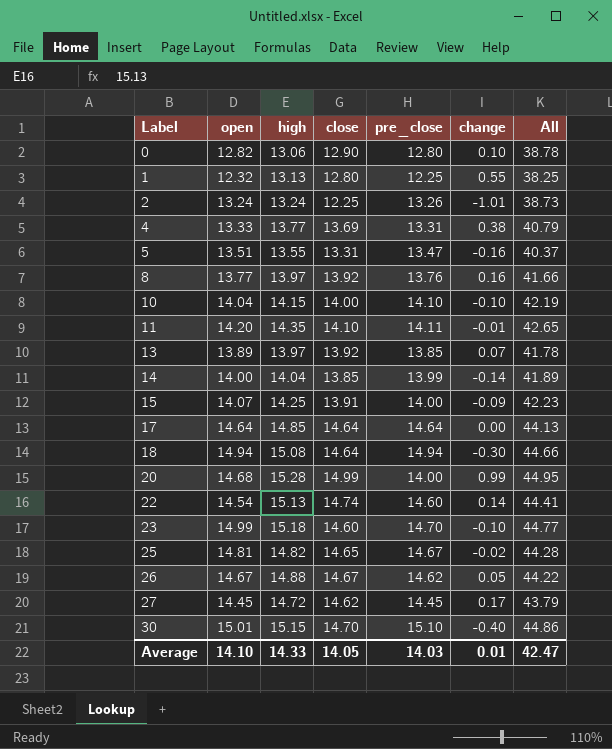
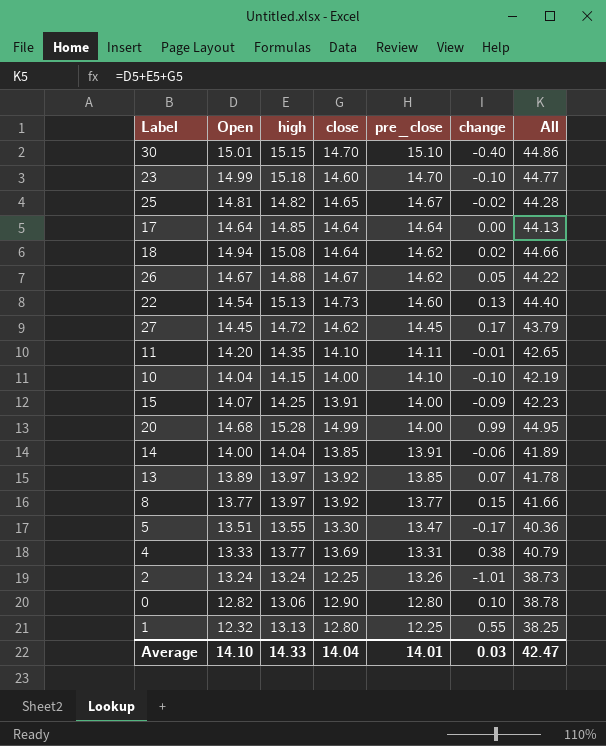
row order: Label ascending -> pre_close descending
column name: open -> Open
18 | pre_close: 14.94 -> 14.62
18 | change: -0.30 -> 0.02
22 | close: 14.74 -> 14.73
22 | change: 0.14 -> 0.13
22 | All: 44.41 -> 44.40
14 | pre_close: 13.99 -> 13.91
14 | change: -0.14 -> -0.06
8 | pre_close: 13.76 -> 13.77
8 | change: 0.16 -> 0.15
5 | close: 13.31 -> 13.30
5 | change: -0.16 -> -0.17
5 | All: 40.37 -> 40.36
Average | close: 14.05 -> 14.04
Average | pre_close: 14.03 -> 14.01
Average | change: 0.01 -> 0.03

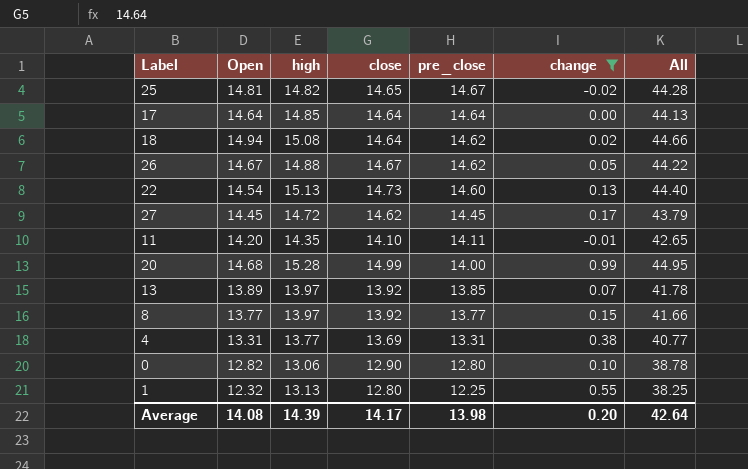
filter: none -> change >= -0.02
4 | Open: 13.33 -> 13.31
4 | All: 40.79 -> 40.77
Average | Open: 14.10 -> 14.08
Average | high: 14.33 -> 14.39
Average | close: 14.04 -> 14.17
Average | pre_close: 14.01 -> 13.98
Average | change: 0.03 -> 0.20
Average | All: 42.47 -> 42.64

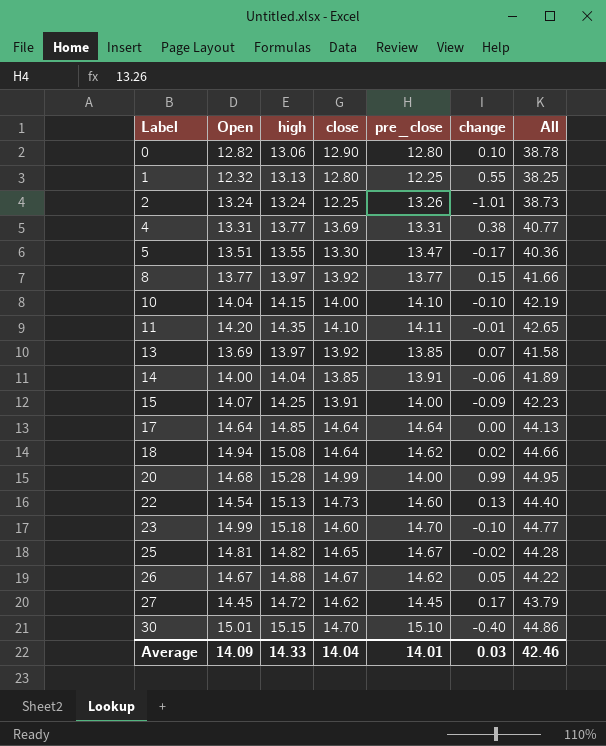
filter: change >= -0.02 -> none
row order: pre_close descending -> Label ascending
13 | Open: 13.89 -> 13.69
13 | All: 41.78 -> 41.58
Average | Open: 14.08 -> 14.09
Average | high: 14.39 -> 14.33
Average | close: 14.17 -> 14.04
Average | pre_close: 13.98 -> 14.01
Average | change: 0.20 -> 0.03
Average | All: 42.64 -> 42.46

